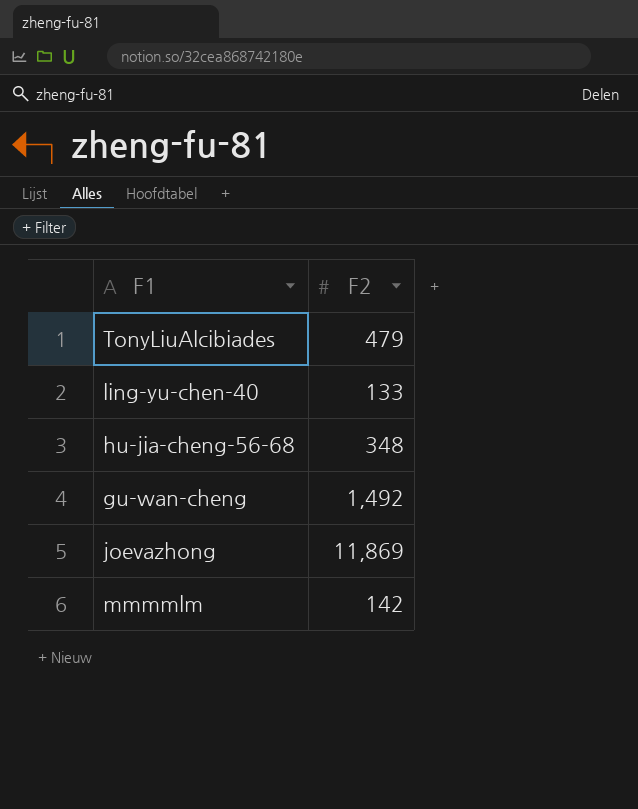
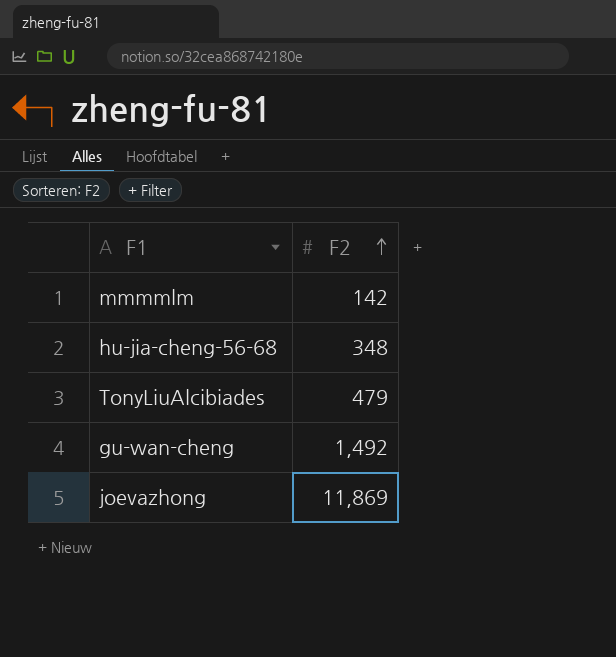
row order: none -> F2 ascending
row ling-yu-chen-40: 133 -> none

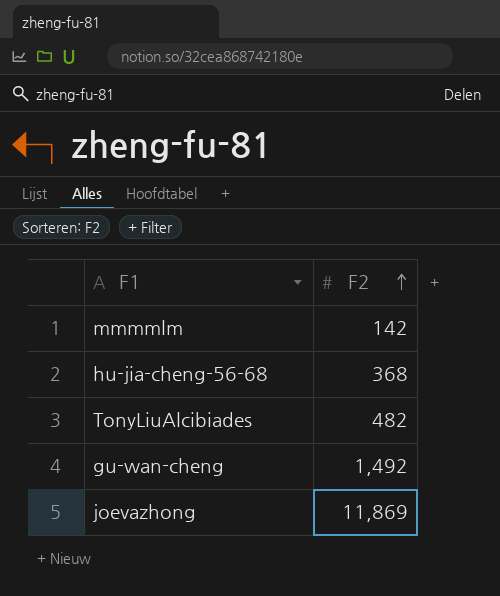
hu-jia-cheng-56-68 | F2: 348 -> 368
TonyLiuAlcibiades | F2: 479 -> 482

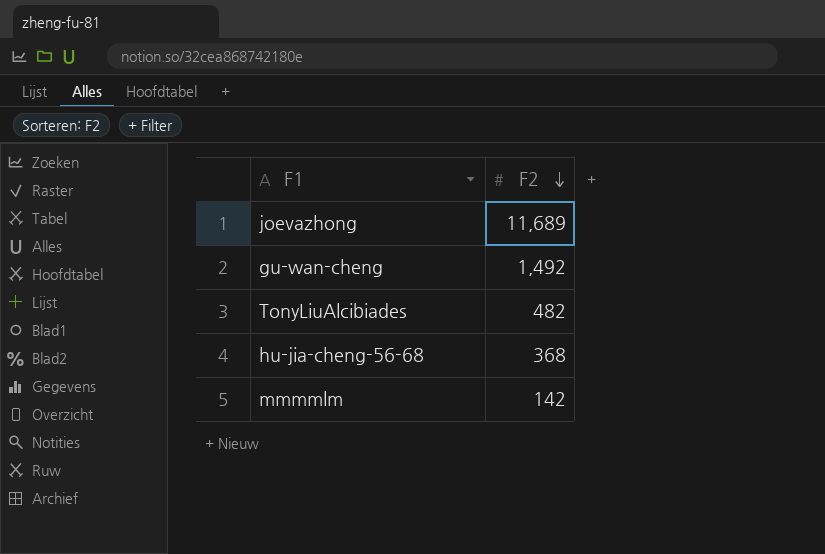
row order: F2 ascending -> F2 descending
joevazhong | F2: 11,869 -> 11,689

